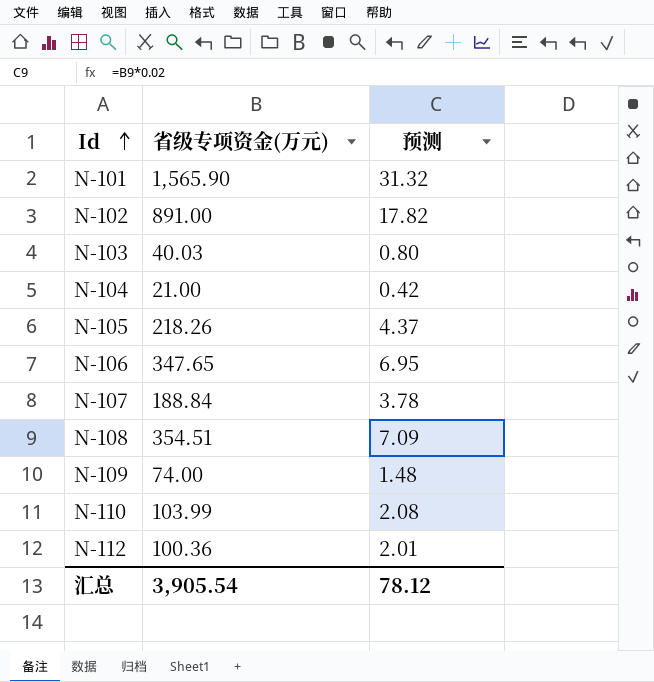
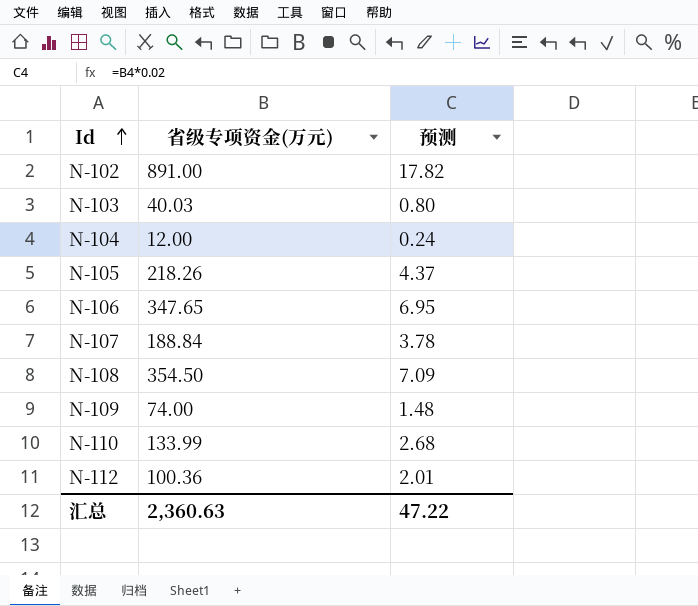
row N-101: 1,565.90 | 31.32 -> none
N-104 | 省级专项资金(万元): 21.00 -> 12.00
N-104 | 预测: 0.42 -> 0.24
N-108 | 省级专项资金(万元): 354.51 -> 354.50
N-110 | 省级专项资金(万元): 103.99 -> 133.99
N-110 | 预测: 2.08 -> 2.68
汇总 | 省级专项资金(万元): 3,905.54 -> 2,360.63
汇总 | 预测: 78.12 -> 47.22

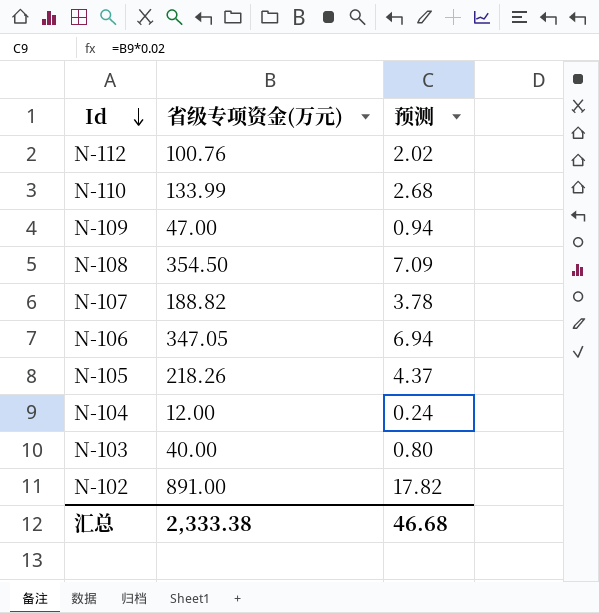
row order: Id ascending -> Id descending
N-112 | 省级专项资金(万元): 100.36 -> 100.76
N-112 | 预测: 2.01 -> 2.02
N-109 | 省级专项资金(万元): 74.00 -> 47.00
N-109 | 预测: 1.48 -> 0.94
N-107 | 省级专项资金(万元): 188.84 -> 188.82
N-106 | 省级专项资金(万元): 347.65 -> 347.05
N-106 | 预测: 6.95 -> 6.94
N-103 | 省级专项资金(万元): 40.03 -> 40.00
汇总 | 省级专项资金(万元): 2,360.63 -> 2,333.38
汇总 | 预测: 47.22 -> 46.68

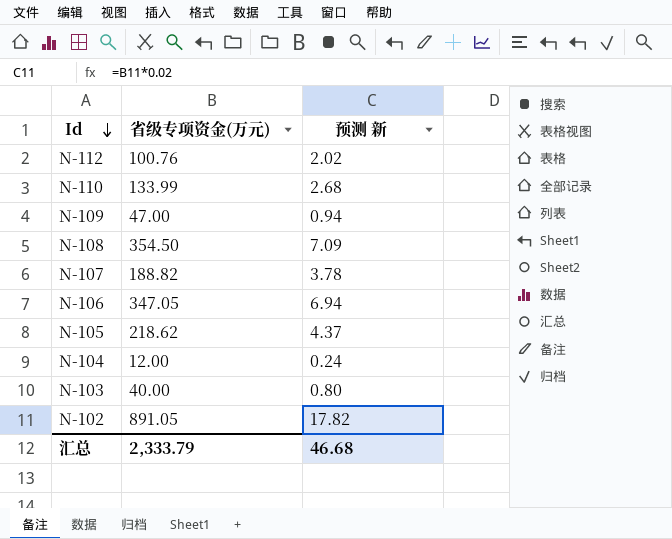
column name: 预测 -> 预测 新
N-105 | 省级专项资金(万元): 218.26 -> 218.62
N-102 | 省级专项资金(万元): 891.00 -> 891.05
汇总 | 省级专项资金(万元): 2,333.38 -> 2,333.79

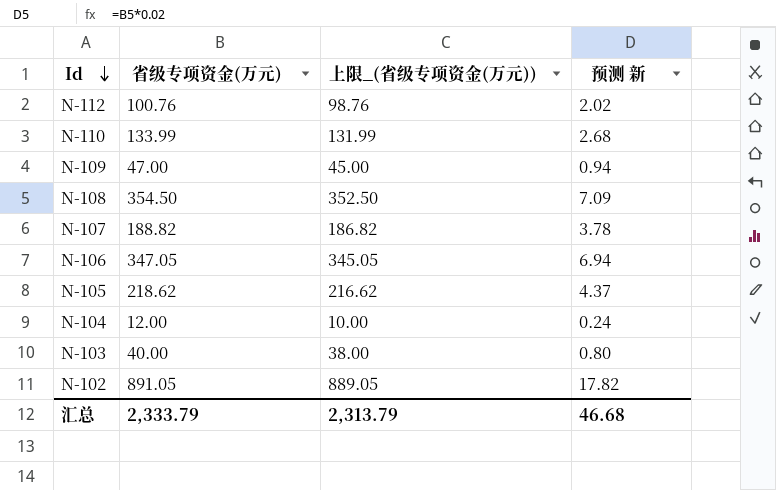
column 上限_(省级专项资金(万元)) | formula: none -> [省级专项资金(万元)] - 2

